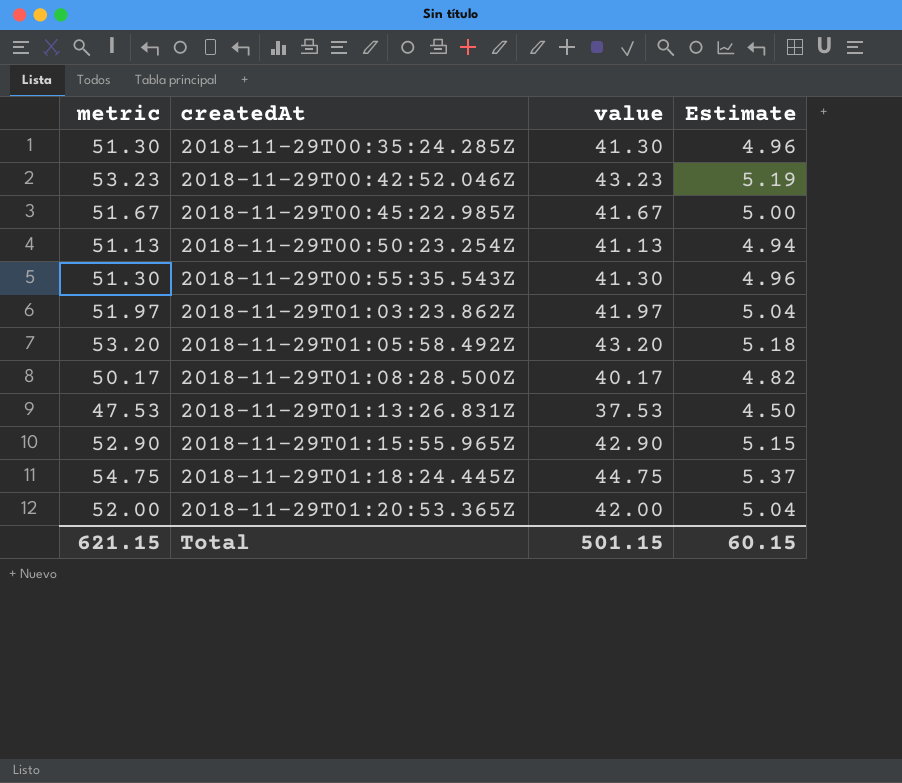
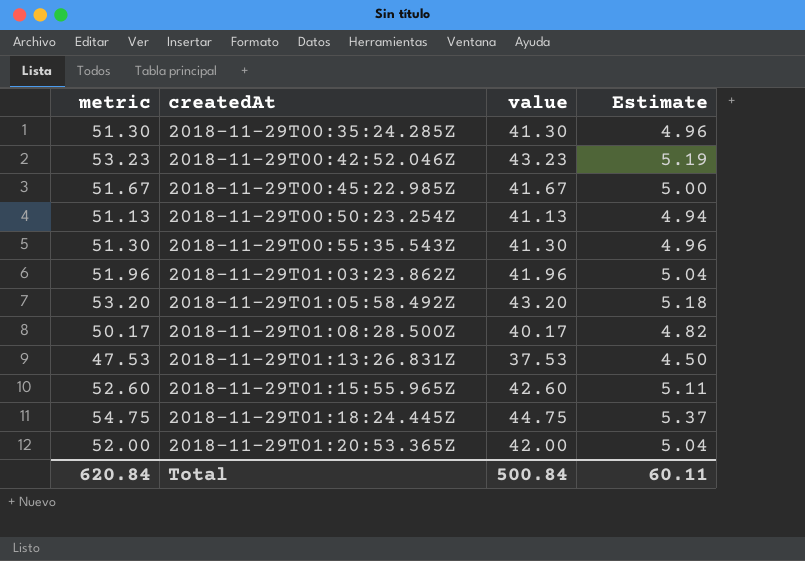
2018-11-29T01:03:23.862Z | metric: 51.97 -> 51.96
2018-11-29T01:03:23.862Z | value: 41.97 -> 41.96
2018-11-29T01:15:55.965Z | metric: 52.90 -> 52.60
2018-11-29T01:15:55.965Z | value: 42.90 -> 42.60
2018-11-29T01:15:55.965Z | Estimate: 5.15 -> 5.11
Total | metric: 621.15 -> 620.84
Total | value: 501.15 -> 500.84
Total | Estimate: 60.15 -> 60.11

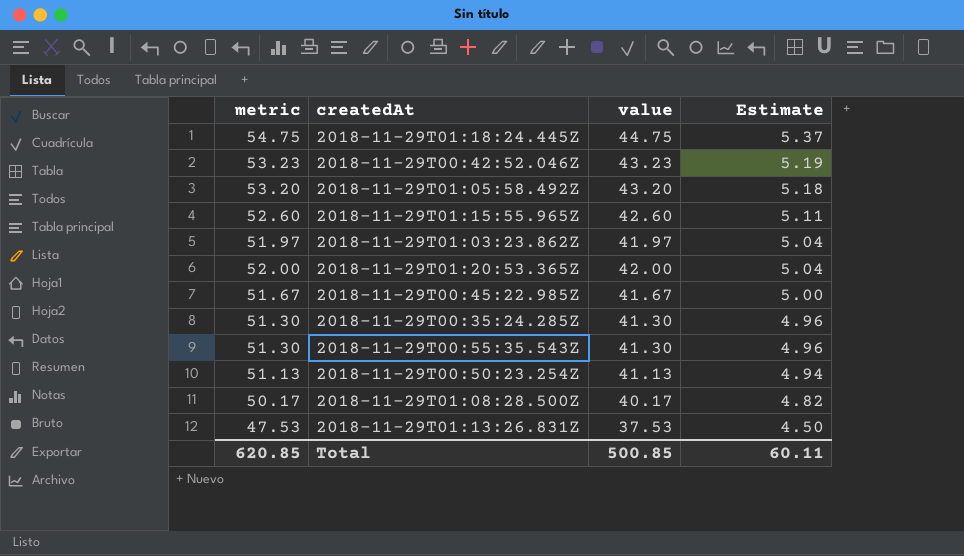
row order: createdAt ascending -> Estimate descending
2018-11-29T01:03:23.862Z | metric: 51.96 -> 51.97
2018-11-29T01:03:23.862Z | value: 41.96 -> 41.97
Total | metric: 620.84 -> 620.85
Total | value: 500.84 -> 500.85

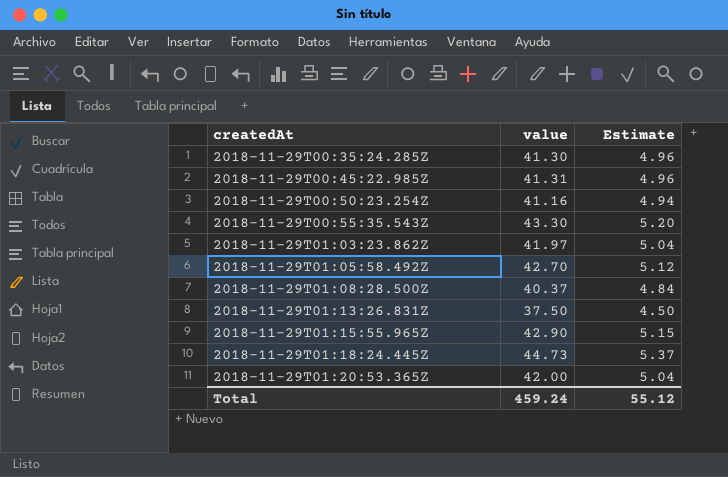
row order: Estimate descending -> createdAt ascending
column metric | formula: [value] + 10 -> none
row 2018-11-29T00:42:52.046Z: 53.23 | 43.23 | 5.19 -> none
2018-11-29T00:45:22.985Z | value: 41.67 -> 41.31
2018-11-29T00:45:22.985Z | Estimate: 5.00 -> 4.96
2018-11-29T00:50:23.254Z | value: 41.13 -> 41.16
2018-11-29T00:55:35.543Z | value: 41.30 -> 43.30
2018-11-29T00:55:35.543Z | Estimate: 4.96 -> 5.20
2018-11-29T01:05:58.492Z | value: 43.20 -> 42.70
2018-11-29T01:05:58.492Z | Estimate: 5.18 -> 5.12
2018-11-29T01:08:28.500Z | value: 40.17 -> 40.37
2018-11-29T01:08:28.500Z | Estimate: 4.82 -> 4.84
2018-11-29T01:13:26.831Z | value: 37.53 -> 37.50
2018-11-29T01:15:55.965Z | value: 42.60 -> 42.90
2018-11-29T01:15:55.965Z | Estimate: 5.11 -> 5.15
2018-11-29T01:18:24.445Z | value: 44.75 -> 44.73
Total | value: 500.85 -> 459.24
Total | Estimate: 60.11 -> 55.12

